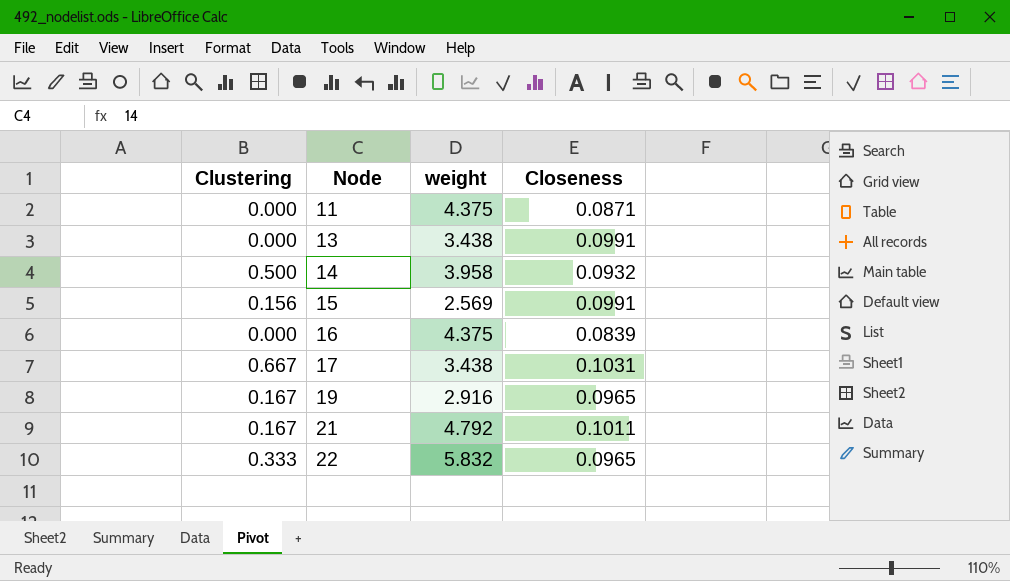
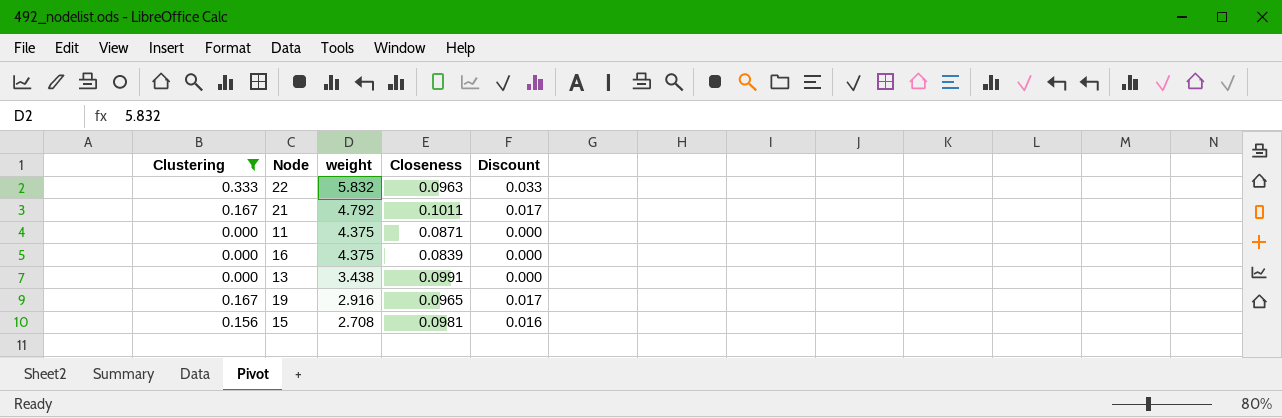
filter: none -> Clustering <= 0.333
row order: Node ascending -> weight descending
column Discount | formula: none -> [Clustering] * 0.1
22 | Closeness: 0.0965 -> 0.0963
15 | weight: 2.569 -> 2.708
15 | Closeness: 0.0991 -> 0.0981

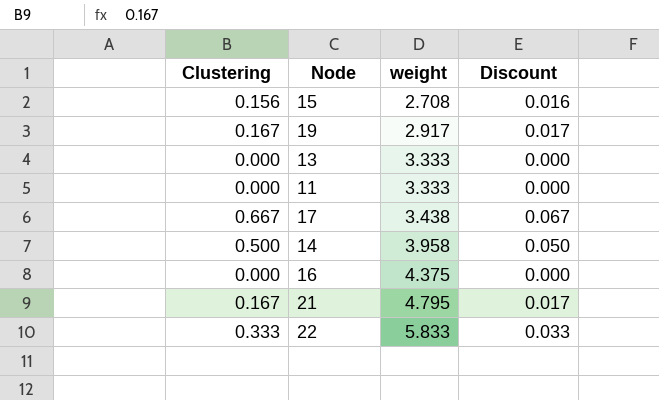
filter: Clustering <= 0.333 -> none
row order: weight descending -> weight ascending
column Closeness | position: 4 -> none
19 | weight: 2.916 -> 2.917
13 | weight: 3.438 -> 3.333
11 | weight: 4.375 -> 3.333
21 | weight: 4.792 -> 4.795
22 | weight: 5.832 -> 5.833

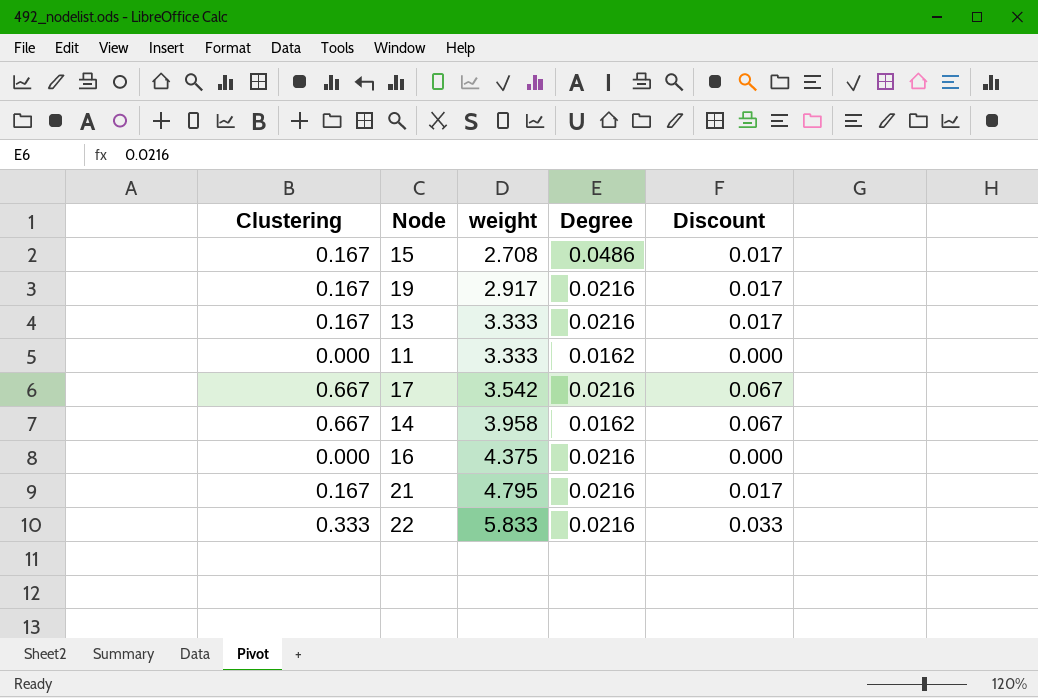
column Degree | position: none -> 4
15 | Clustering: 0.156 -> 0.167
15 | Discount: 0.016 -> 0.017
13 | Clustering: 0.000 -> 0.167
13 | Discount: 0.000 -> 0.017
17 | weight: 3.438 -> 3.542
14 | Clustering: 0.500 -> 0.667
14 | Discount: 0.050 -> 0.067

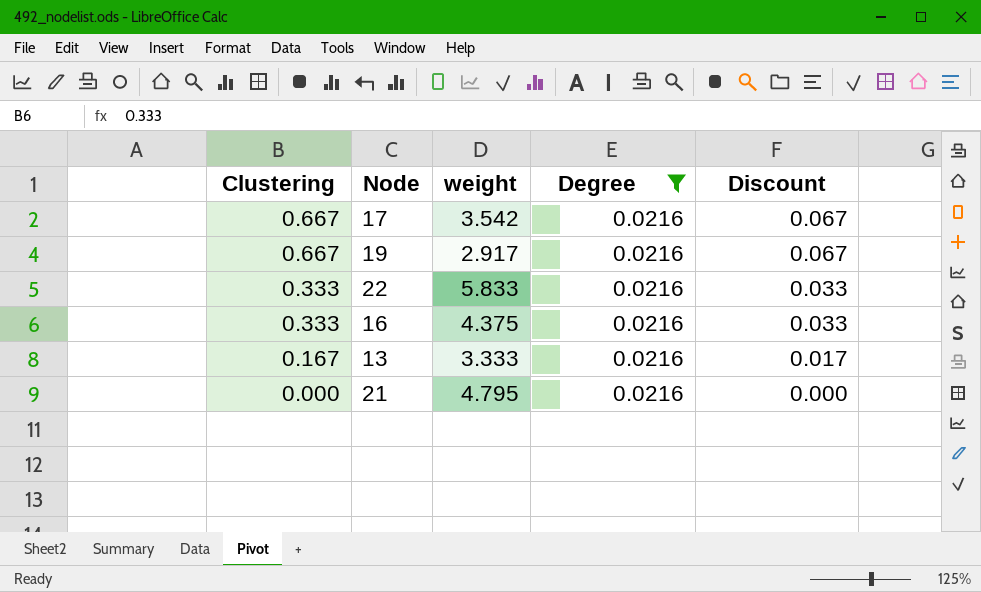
filter: none -> Degree = 0.0216
row order: weight ascending -> Clustering descending
19 | Clustering: 0.167 -> 0.667
19 | Discount: 0.017 -> 0.067
16 | Clustering: 0.000 -> 0.333
16 | Discount: 0.000 -> 0.033
21 | Clustering: 0.167 -> 0.000
21 | Discount: 0.017 -> 0.000

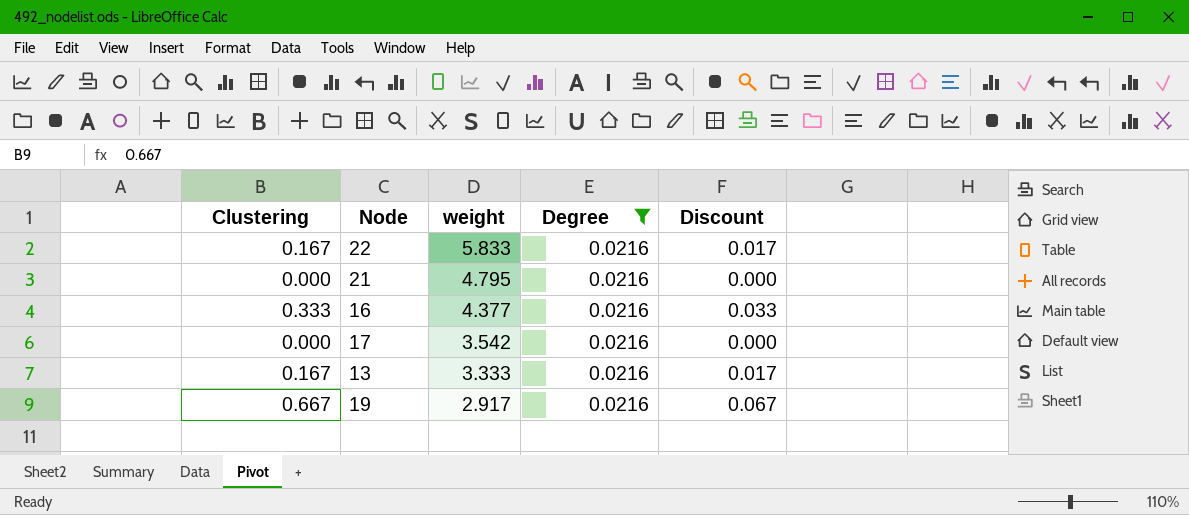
row order: Clustering descending -> weight descending
22 | Clustering: 0.333 -> 0.167
22 | Discount: 0.033 -> 0.017
16 | weight: 4.375 -> 4.377
17 | Clustering: 0.667 -> 0.000
17 | Discount: 0.067 -> 0.000

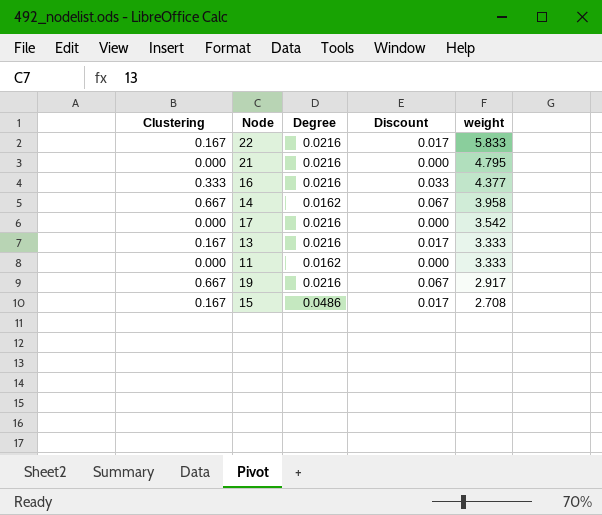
filter: Degree = 0.0216 -> none
column weight | position: 3 -> 5

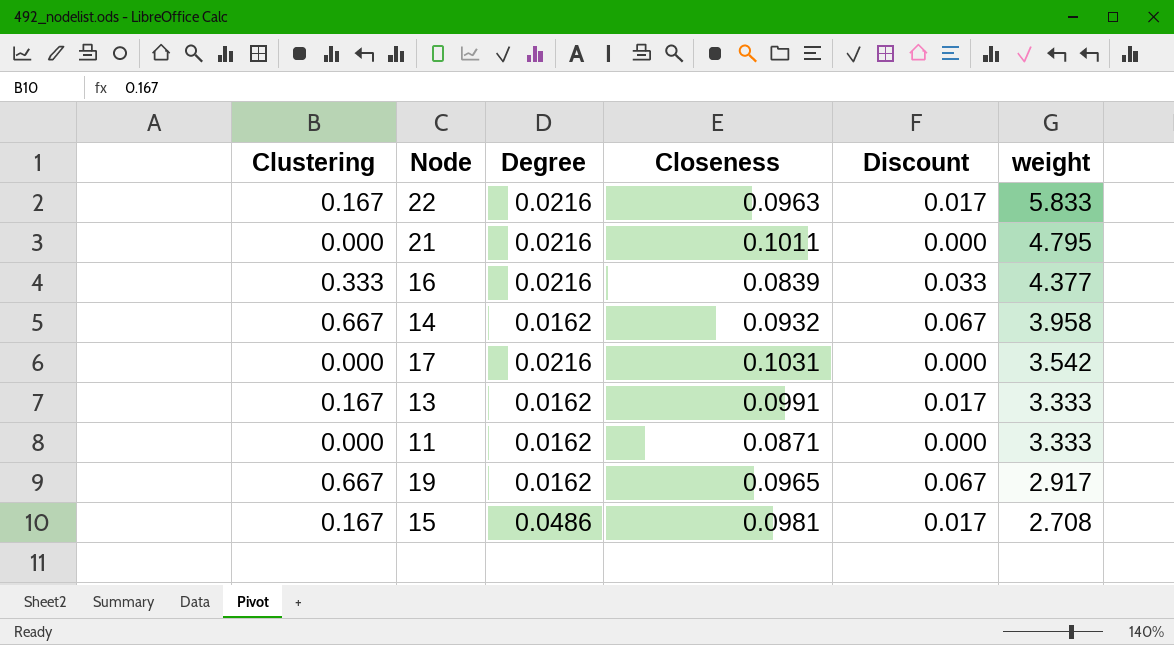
column Closeness | position: none -> 4
13 | Degree: 0.0216 -> 0.0162
19 | Degree: 0.0216 -> 0.0162

